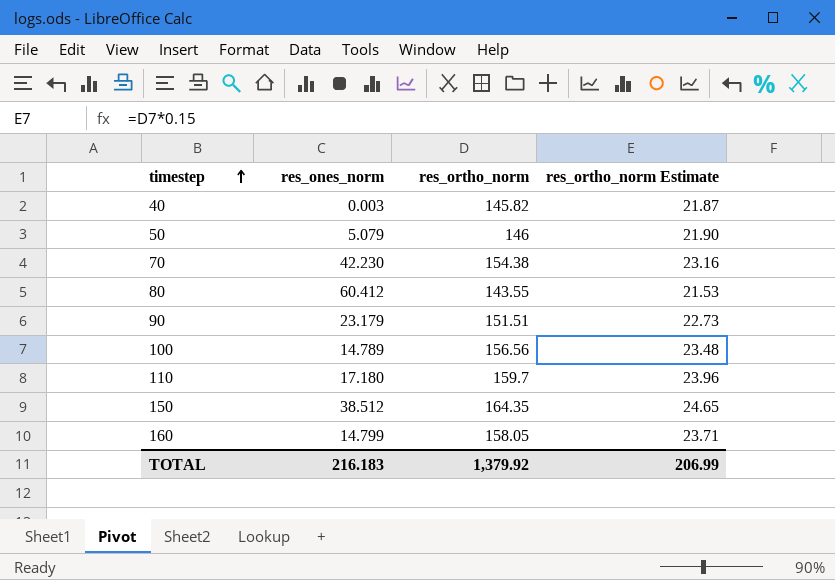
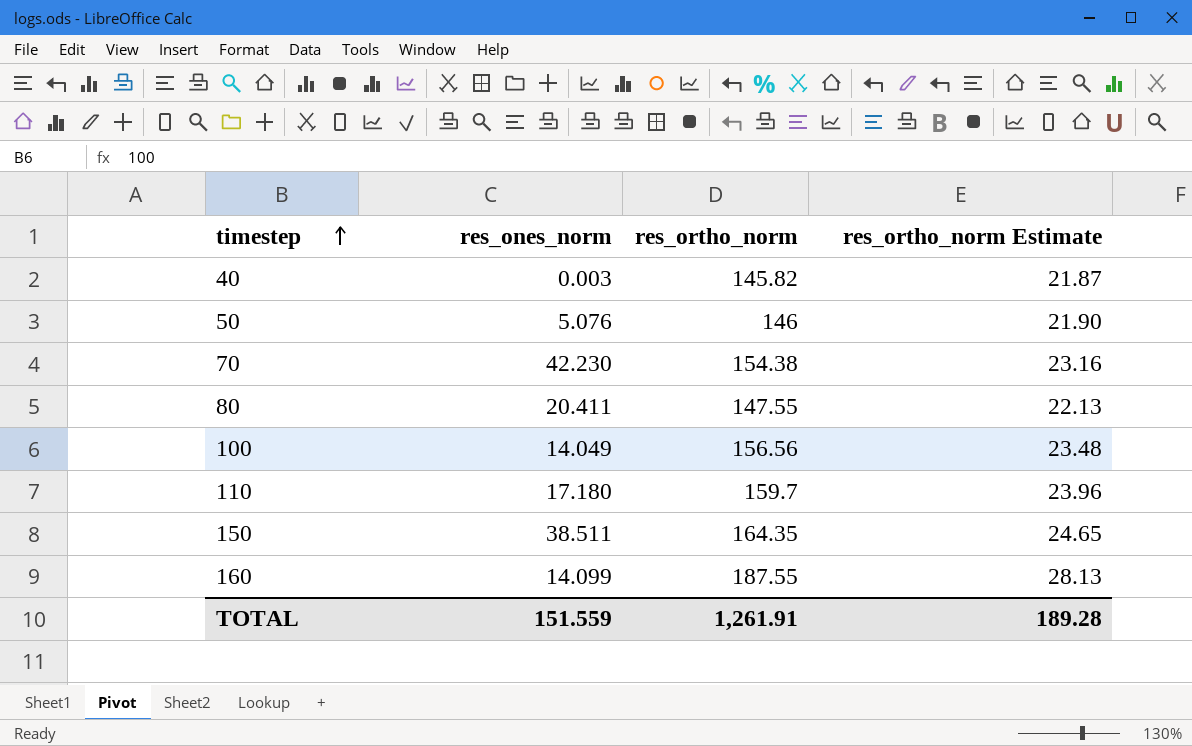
row 90: 23.179 | 151.51 | 22.73 -> none
50 | res_ones_norm: 5.079 -> 5.076
80 | res_ones_norm: 60.412 -> 20.411
80 | res_ortho_norm: 143.55 -> 147.55
80 | res_ortho_norm Estimate: 21.53 -> 22.13
100 | res_ones_norm: 14.789 -> 14.049
150 | res_ones_norm: 38.512 -> 38.511
160 | res_ones_norm: 14.799 -> 14.099
160 | res_ortho_norm: 158.05 -> 187.55
160 | res_ortho_norm Estimate: 23.71 -> 28.13
TOTAL | res_ones_norm: 216.183 -> 151.559
TOTAL | res_ortho_norm: 1,379.92 -> 1,261.91
TOTAL | res_ortho_norm Estimate: 206.99 -> 189.28

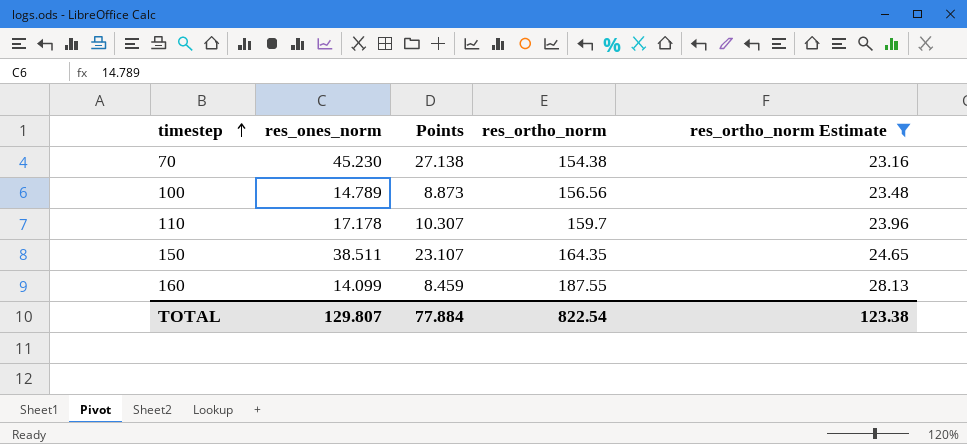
filter: none -> res_ortho_norm Estimate >= 23.16
column Points | formula: none -> [res_ones_norm] * 0.6
70 | res_ones_norm: 42.230 -> 45.230
100 | res_ones_norm: 14.049 -> 14.789
110 | res_ones_norm: 17.180 -> 17.178
TOTAL | res_ones_norm: 151.559 -> 129.807
TOTAL | res_ortho_norm: 1,261.91 -> 822.54
TOTAL | res_ortho_norm Estimate: 189.28 -> 123.38

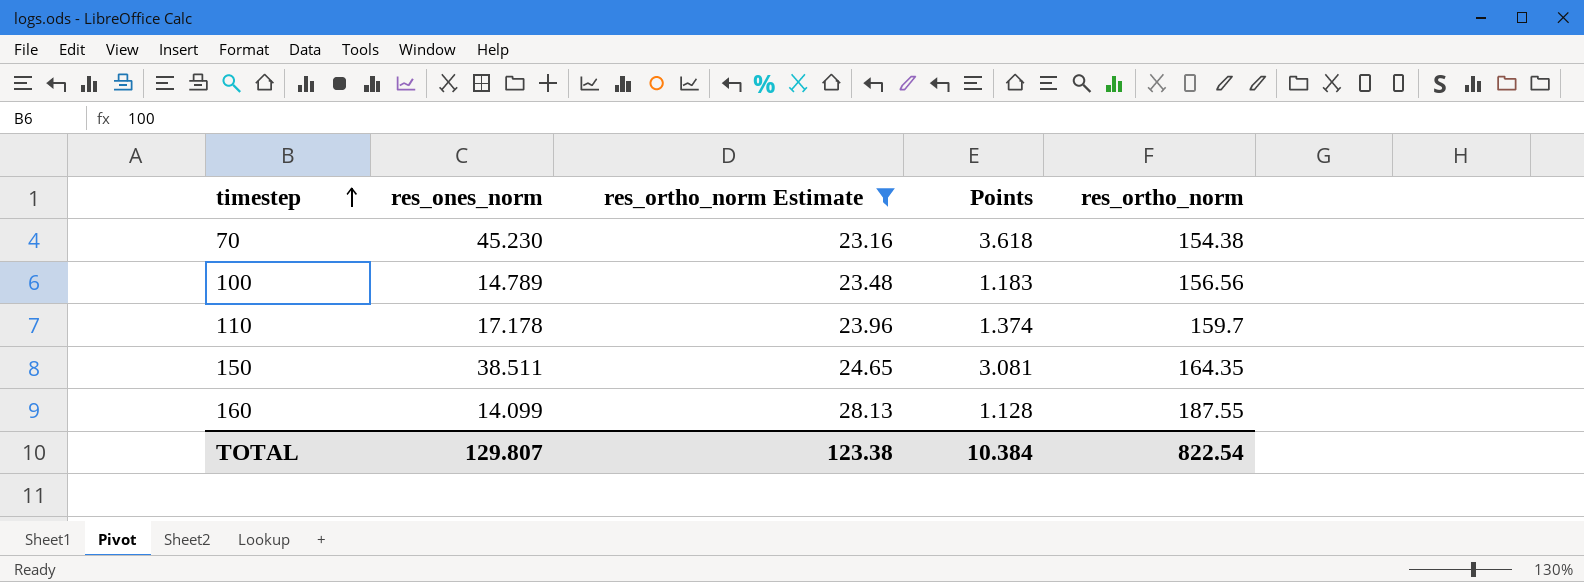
column res_ortho_norm Estimate | position: 5 -> 3
column Points | formula: [res_ones_norm] * 0.6 -> [res_ones_norm] * 0.08
TOTAL | Points: 77.884 -> 10.384

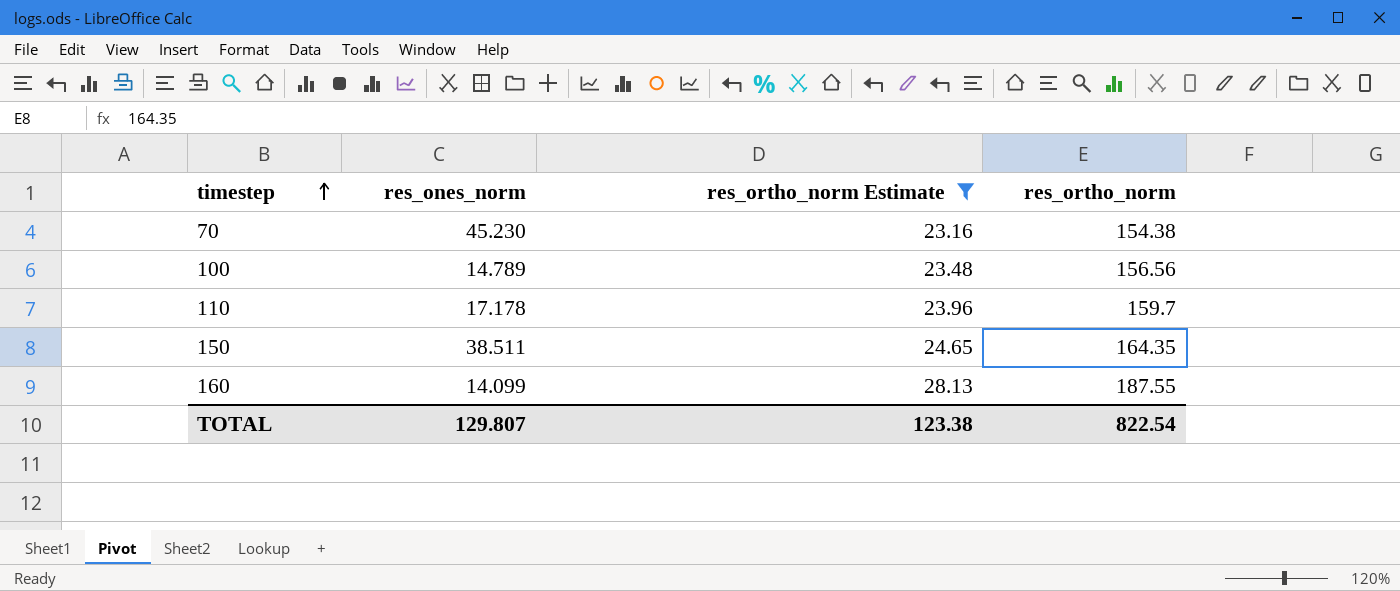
column Points | formula: [res_ones_norm] * 0.08 -> none

